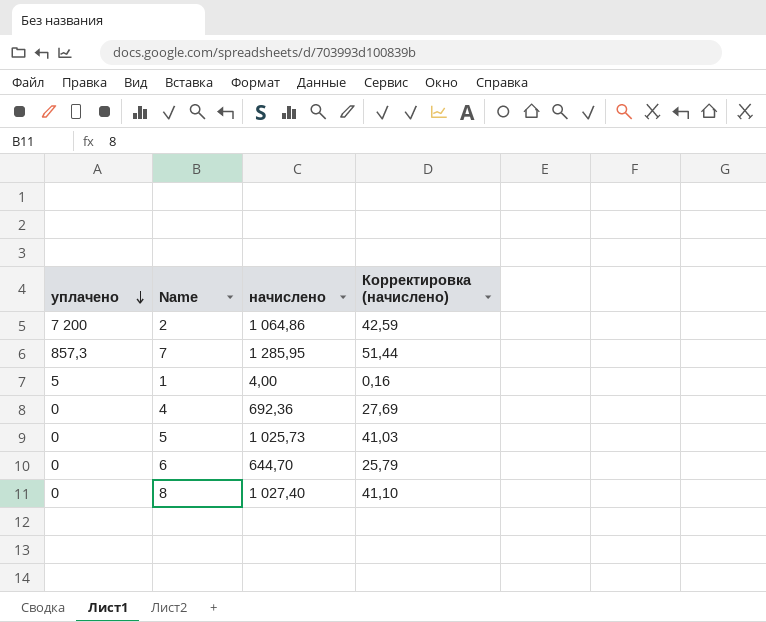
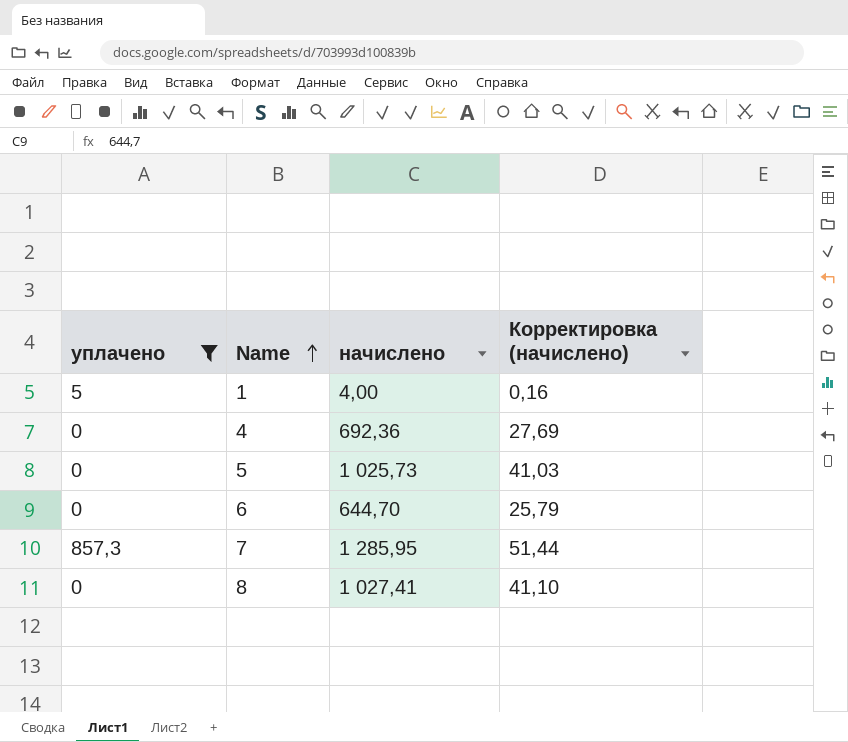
filter: none -> уплачено != 7 200
row order: уплачено descending -> Name ascending
8 | начислено: 1 027,40 -> 1 027,41

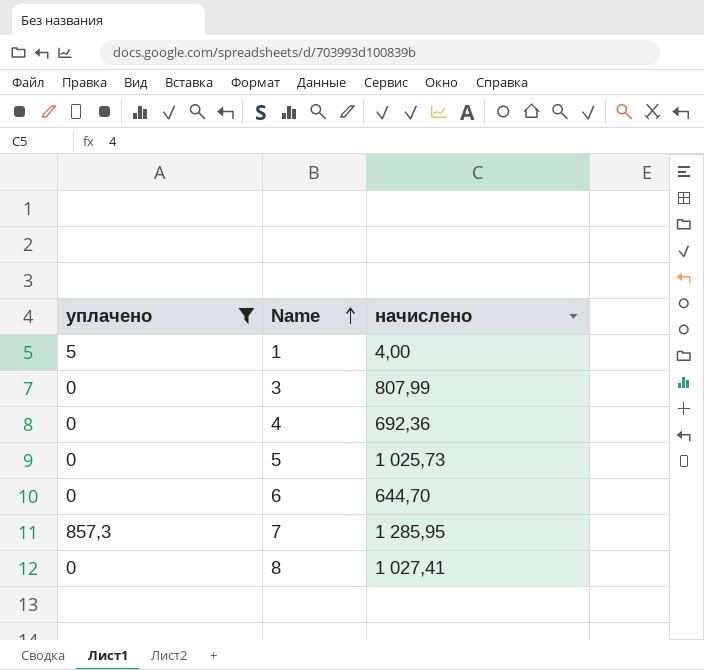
column Корректировка (начислено) | formula: [начислено] * 0,04 -> none
row 3: none -> 0 | 807,99

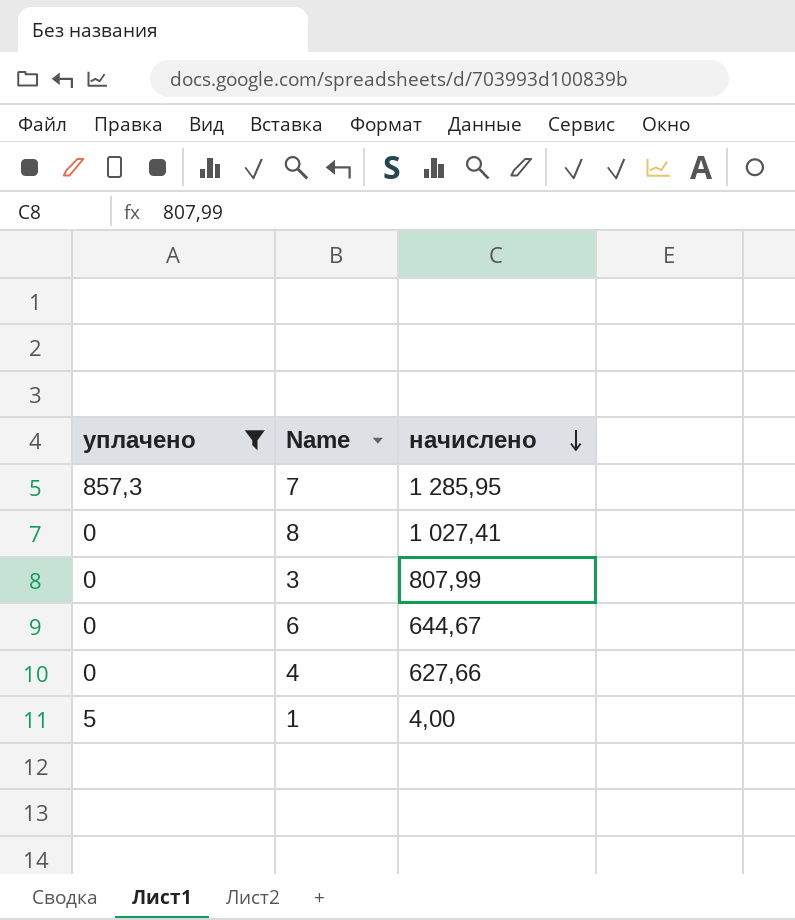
row order: Name ascending -> начислено descending
row 5: 0 | 1 025,73 -> none
6 | начислено: 644,70 -> 644,67
4 | начислено: 692,36 -> 627,66

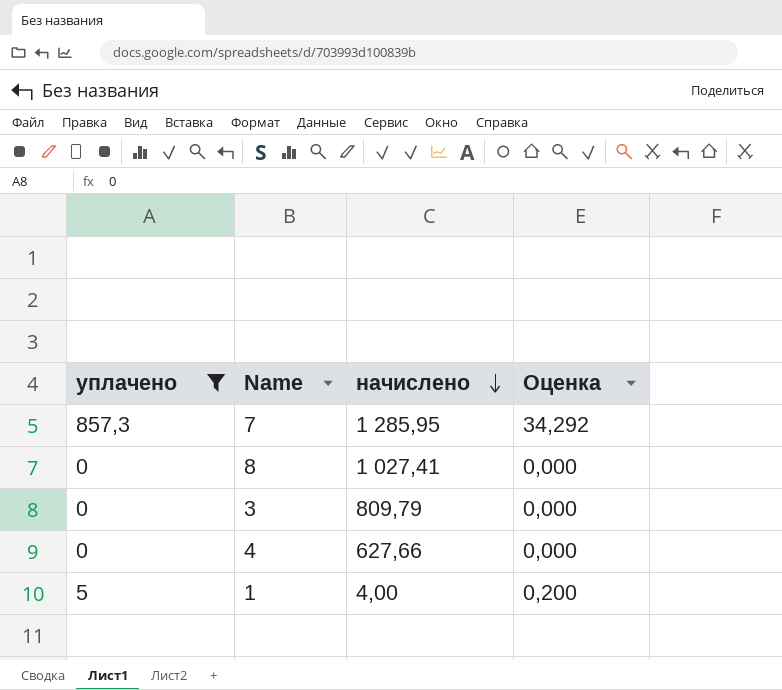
column Оценка | formula: none -> [уплачено] * 0,04
row 6: 0 | 644,67 -> none
3 | начислено: 807,99 -> 809,79

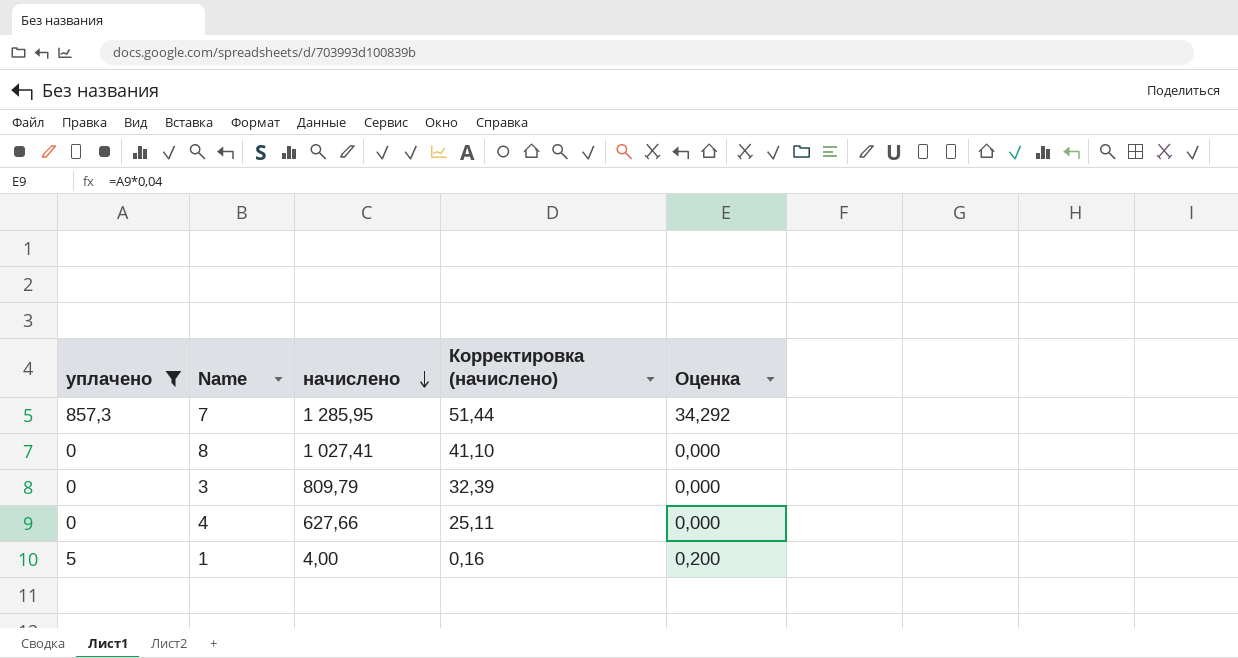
column Корректировка (начислено) | formula: none -> [начислено] * 0,04

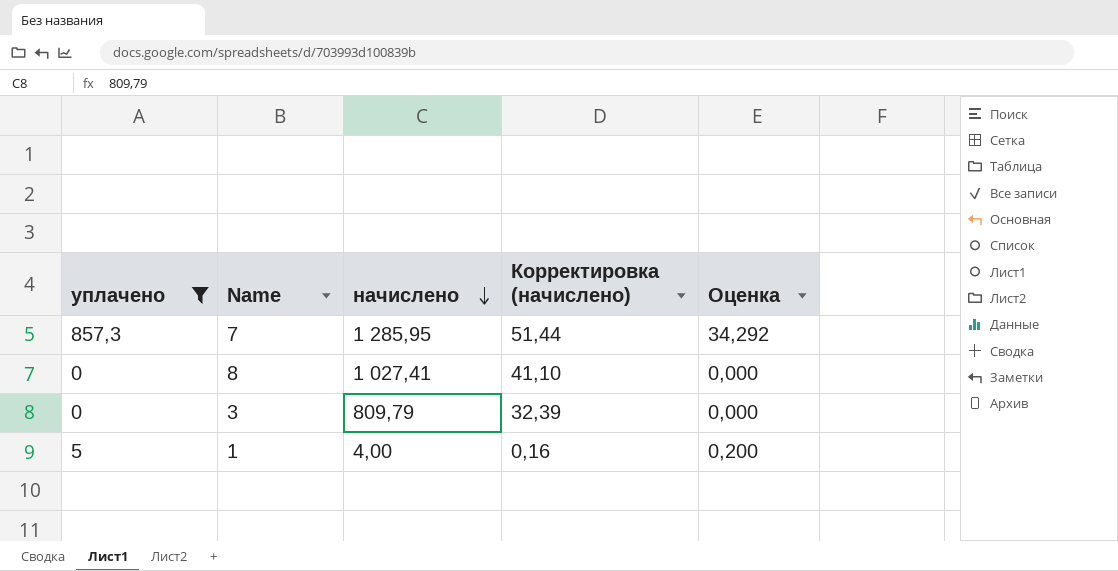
row 4: 0 | 627,66 | 25,11 | 0,000 -> none

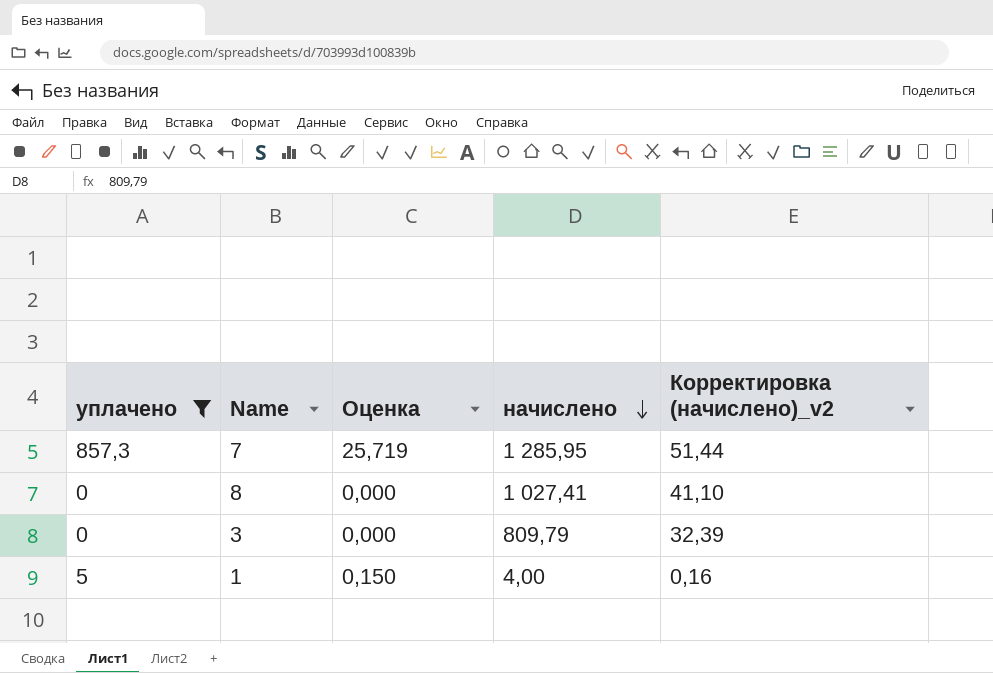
column Оценка | formula: [уплачено] * 0,04 -> [уплачено] * 0,03
column Оценка | position: 5 -> 3
column name: Корректировка (начислено) -> Корректировка (начислено)_v2

